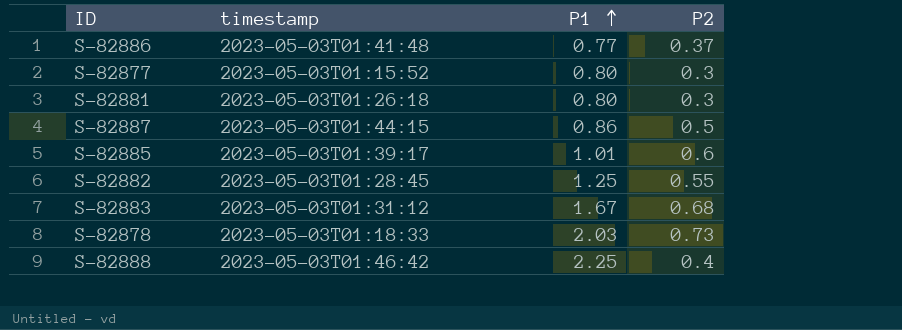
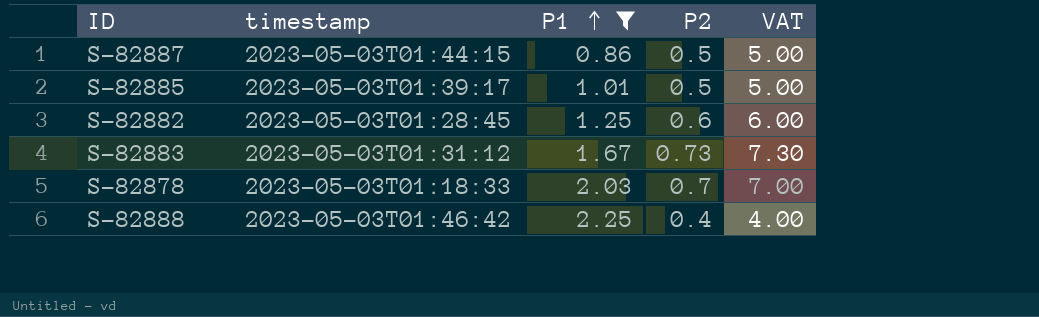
filter: none -> P1 >= 0.86
column VAT | formula: none -> [P2] * 10
S-82885 | P2: 0.6 -> 0.5
S-82882 | P2: 0.55 -> 0.6
S-82883 | P2: 0.68 -> 0.73
S-82878 | P2: 0.73 -> 0.7

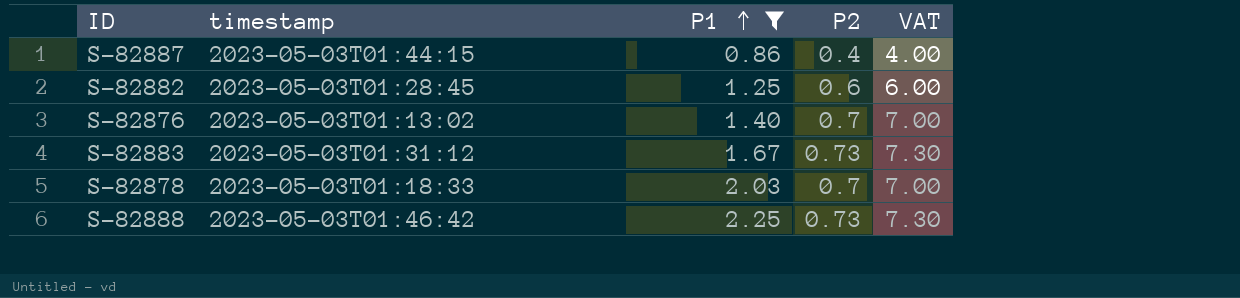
row S-82885: 2023-05-03T01:39:17 | 1.01 | 0.5 | 5.00 -> none
S-82887 | P2: 0.5 -> 0.4
S-82887 | VAT: 5.00 -> 4.00
row S-82876: none -> 2023-05-03T01:13:02 | 1.40 | 0.7 | 7.00
S-82888 | P2: 0.4 -> 0.73
S-82888 | VAT: 4.00 -> 7.30

